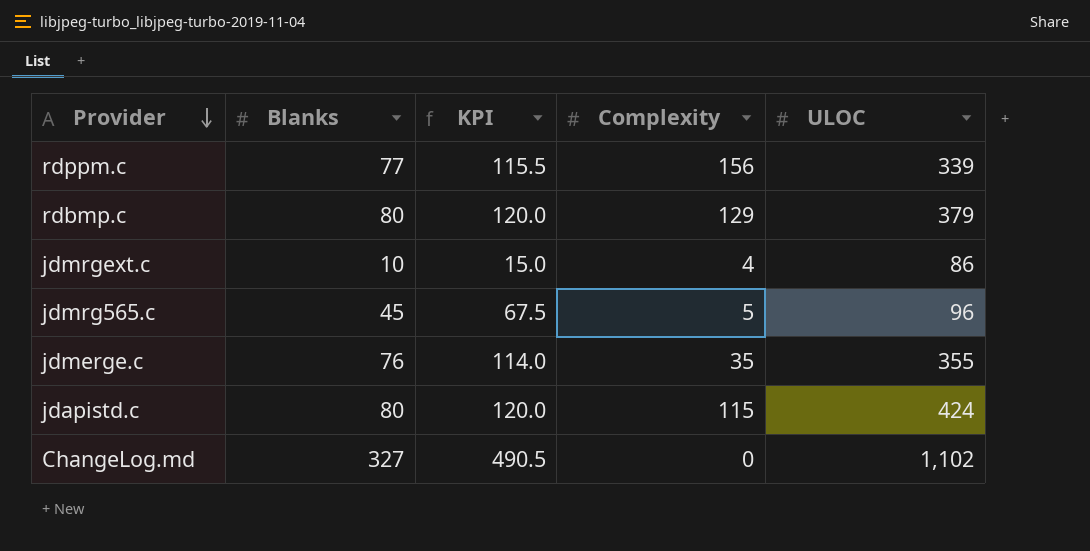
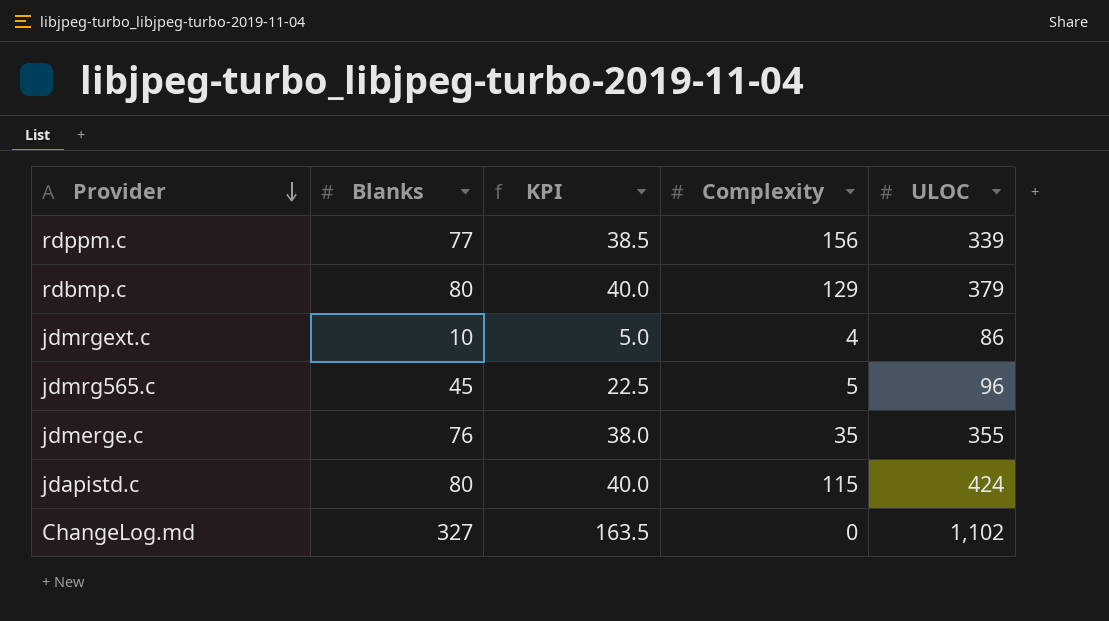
column KPI | formula: [Blanks] * 1.5 -> [Blanks] * 0.5

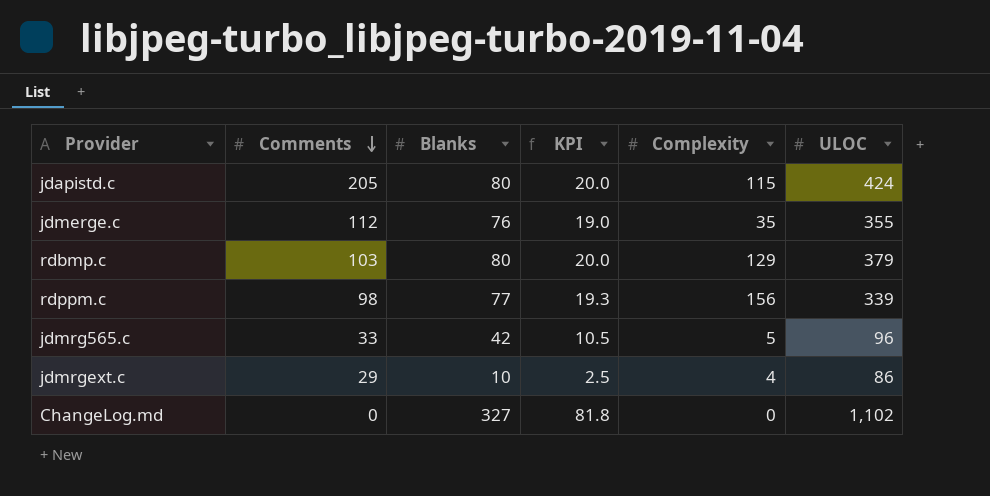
row order: Provider descending -> Comments descending
column Comments | position: none -> 2
column KPI | formula: [Blanks] * 0.5 -> [Blanks] * 0.25
jdmrg565.c | Blanks: 45 -> 42

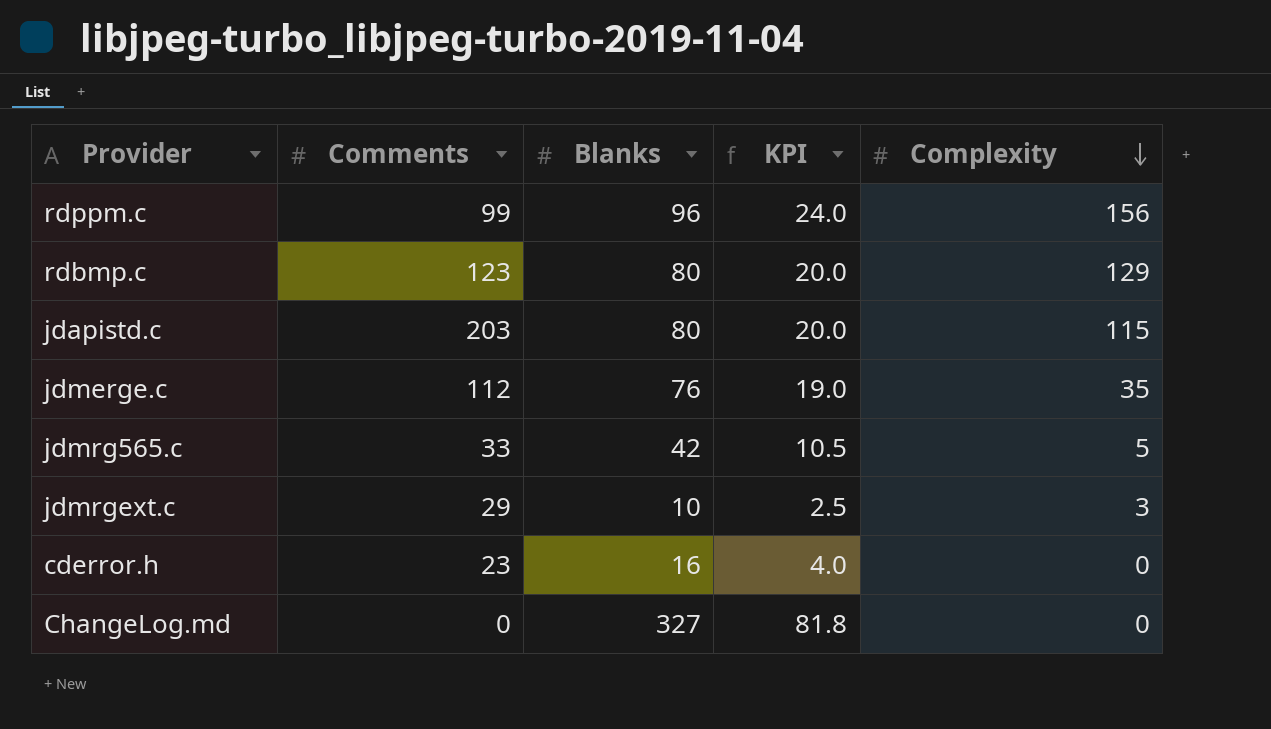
row order: Comments descending -> Complexity descending
column ULOC | position: 6 -> none
rdppm.c | Comments: 98 -> 99
rdppm.c | Blanks: 77 -> 96
rdppm.c | KPI: 19.3 -> 24.0
rdbmp.c | Comments: 103 -> 123
jdapistd.c | Comments: 205 -> 203
jdmrgext.c | Complexity: 4 -> 3
row cderror.h: none -> 23 | 16 | 4.0 | 0

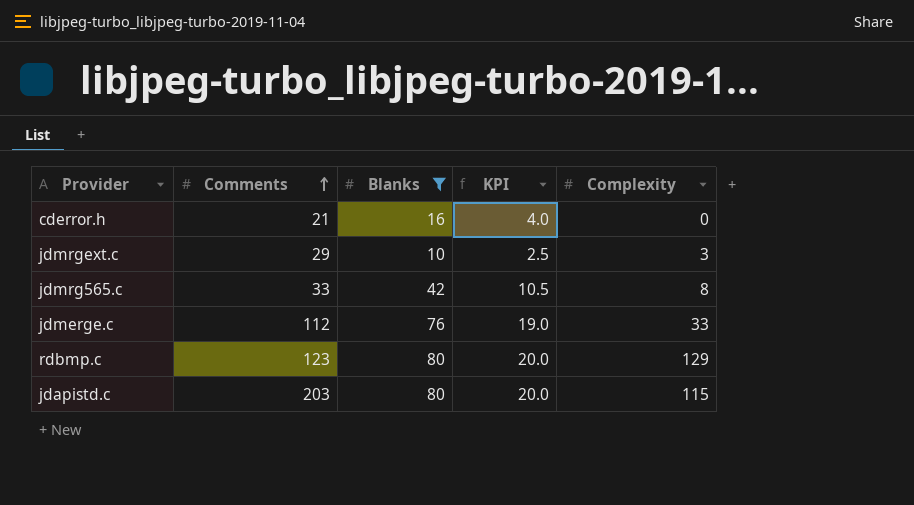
filter: none -> Blanks <= 80
row order: Complexity descending -> Comments ascending
cderror.h | Comments: 23 -> 21
jdmrg565.c | Complexity: 5 -> 8
jdmerge.c | Complexity: 35 -> 33

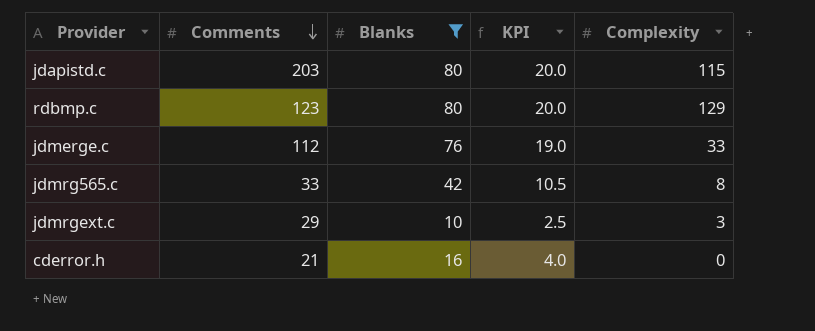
row order: Comments ascending -> Comments descending

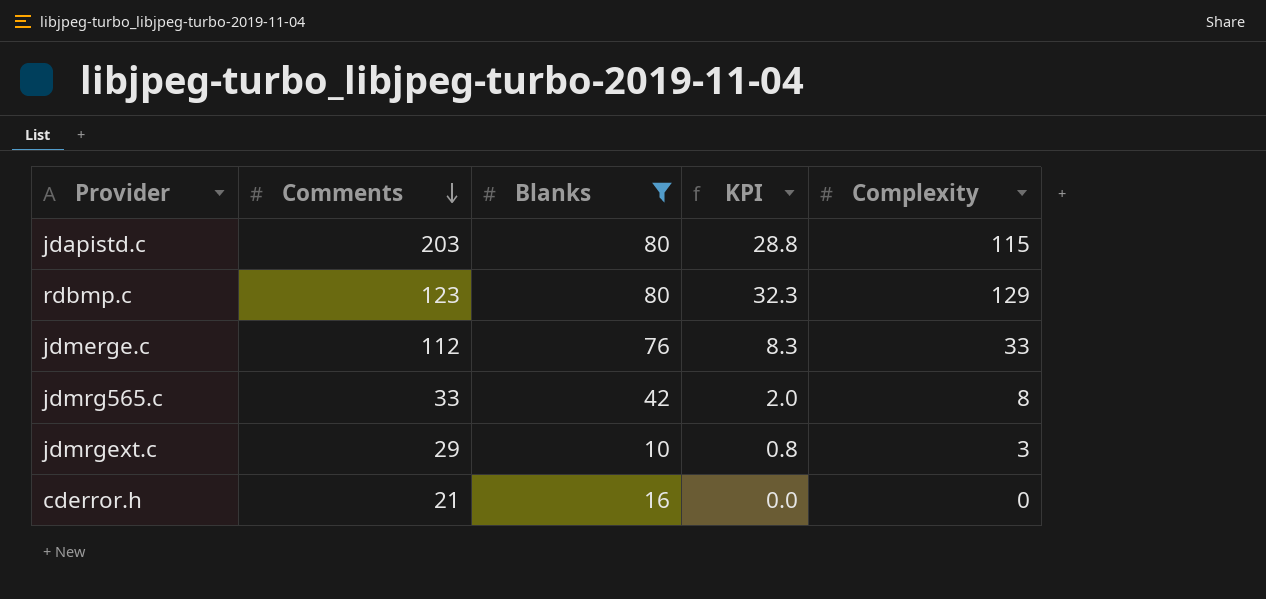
column KPI | formula: [Blanks] * 0.25 -> [Complexity] * 0.25

